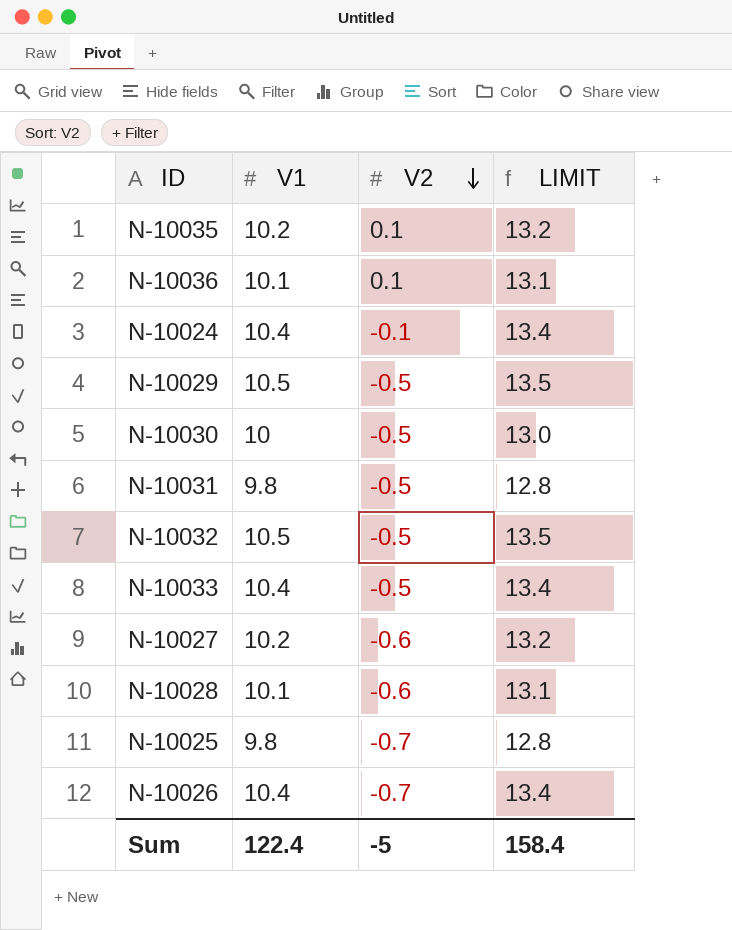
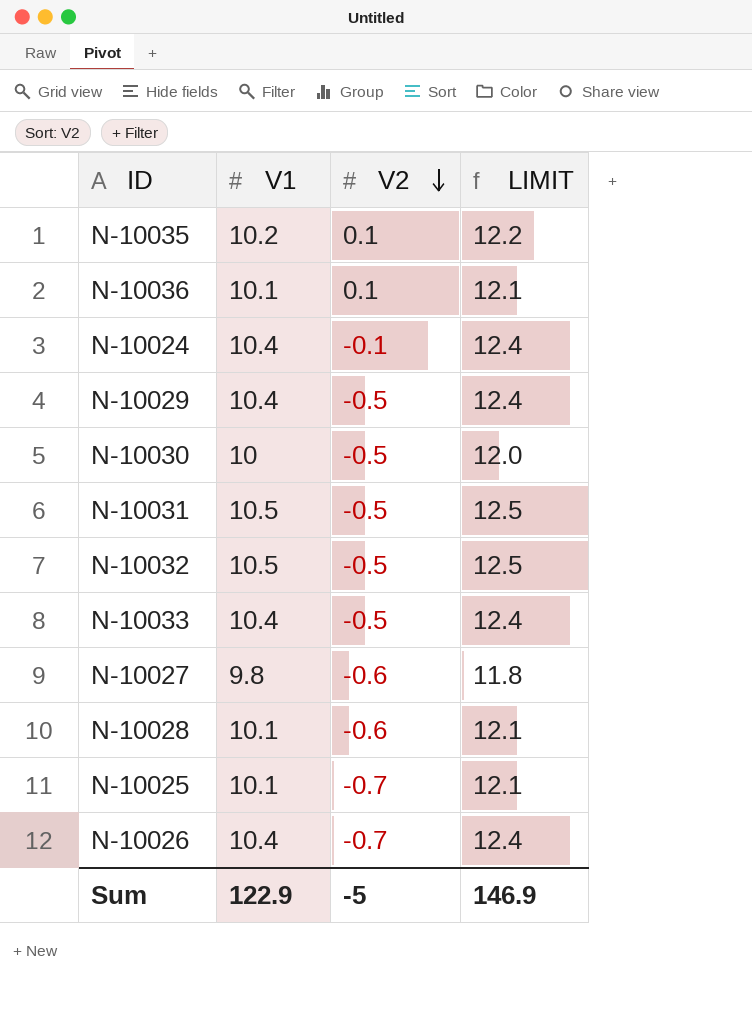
column LIMIT | formula: [V1] + 3 -> [V1] + 2
N-10029 | V1: 10.5 -> 10.4
N-10031 | V1: 9.8 -> 10.5
N-10027 | V1: 10.2 -> 9.8
N-10025 | V1: 9.8 -> 10.1
Sum | V1: 122.4 -> 122.9
Sum | LIMIT: 158.4 -> 146.9

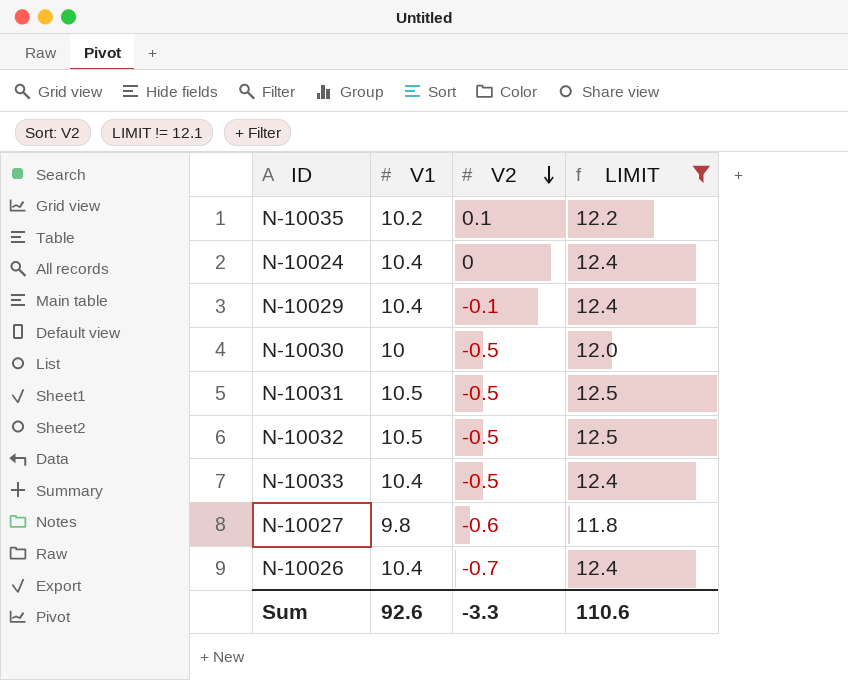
filter: none -> LIMIT != 12.1
N-10024 | V2: -0.1 -> 0
N-10029 | V2: -0.5 -> -0.1
Sum | V1: 122.9 -> 92.6
Sum | V2: -5 -> -3.3
Sum | LIMIT: 146.9 -> 110.6

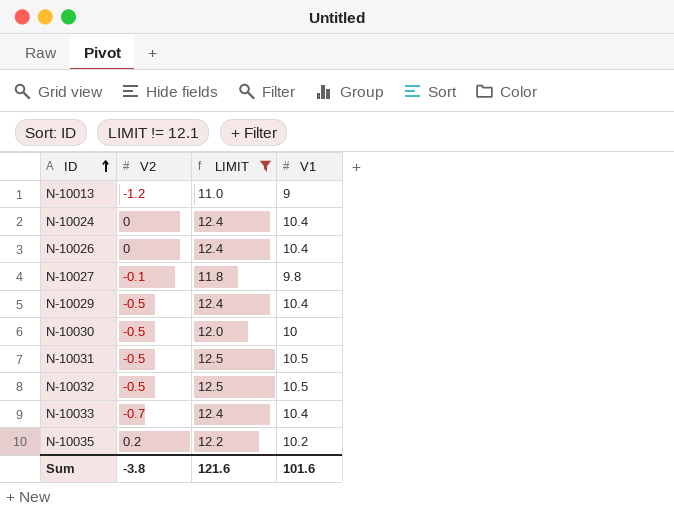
row order: V2 descending -> ID ascending
column V1 | position: 2 -> 4
row N-10013: none -> -1.2 | 11.0 | 9
N-10026 | V2: -0.7 -> 0
N-10027 | V2: -0.6 -> -0.1
N-10029 | V2: -0.1 -> -0.5
N-10033 | V2: -0.5 -> -0.7
N-10035 | V2: 0.1 -> 0.2
Sum | V2: -3.3 -> -3.8
Sum | LIMIT: 110.6 -> 121.6
Sum | V1: 92.6 -> 101.6

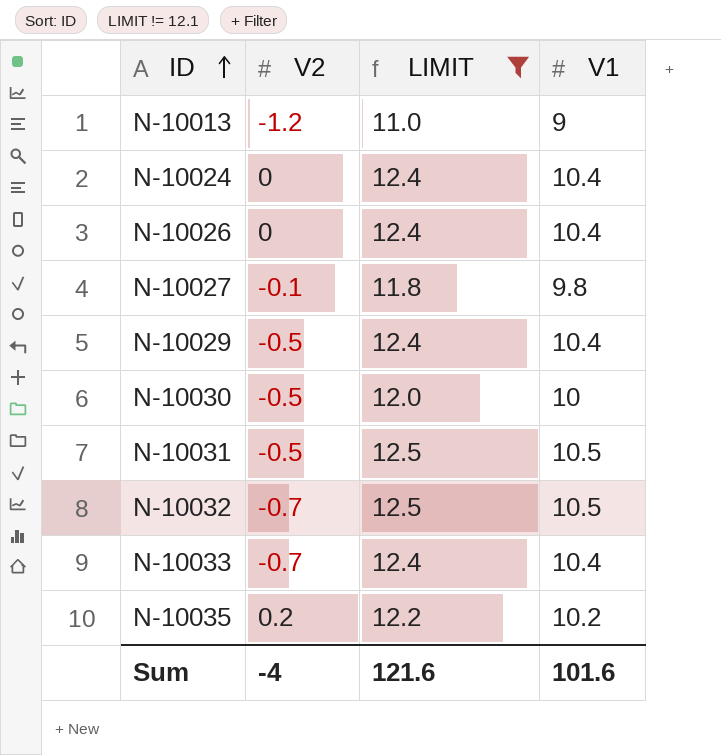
N-10032 | V2: -0.5 -> -0.7
Sum | V2: -3.8 -> -4

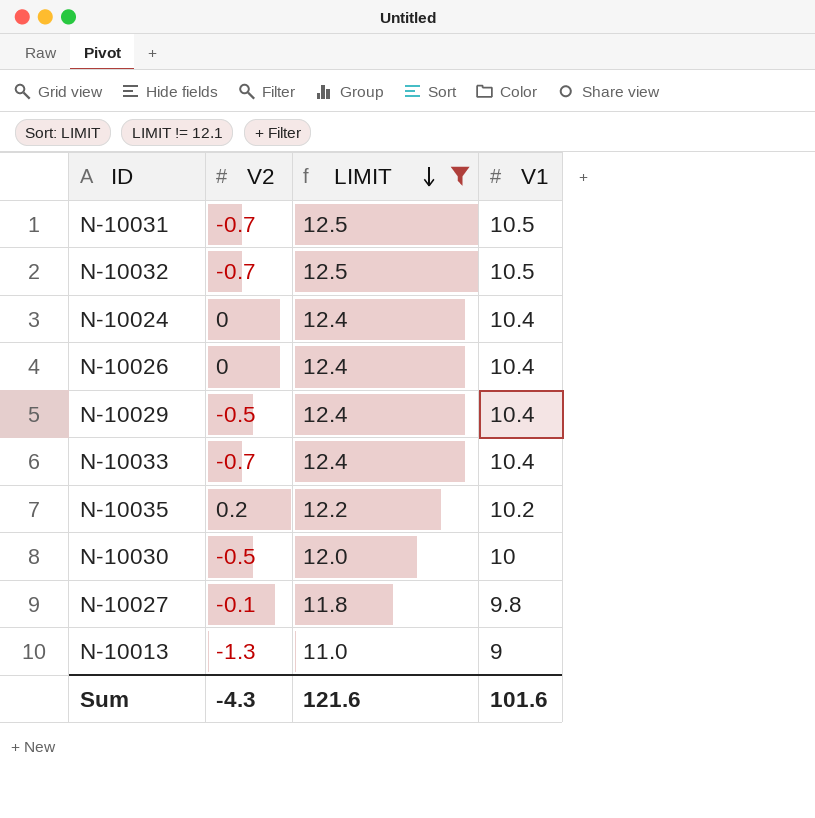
row order: ID ascending -> LIMIT descending
N-10031 | V2: -0.5 -> -0.7
N-10013 | V2: -1.2 -> -1.3
Sum | V2: -4 -> -4.3

